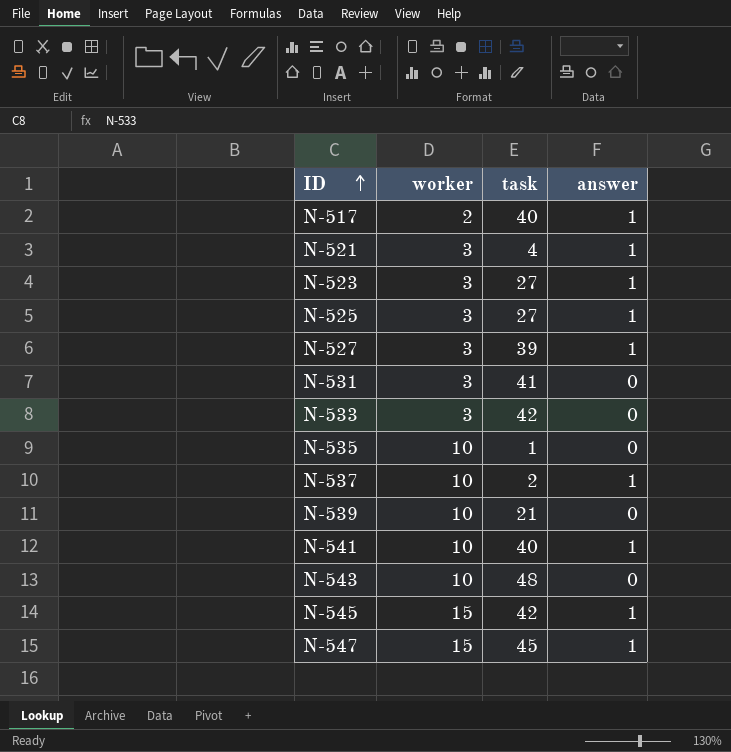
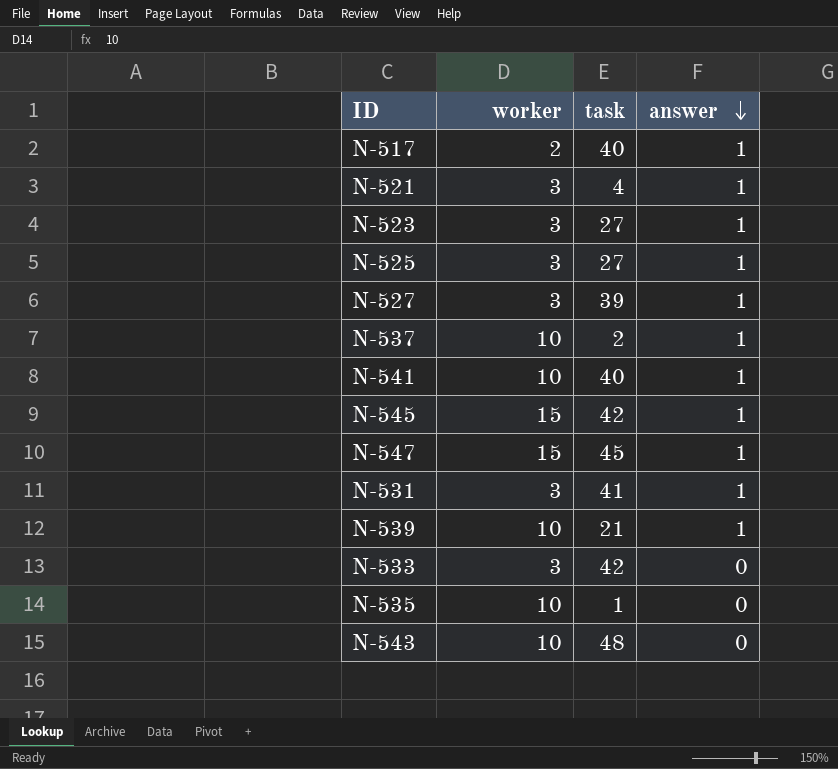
row order: ID ascending -> answer descending
N-531 | answer: 0 -> 1
N-539 | answer: 0 -> 1

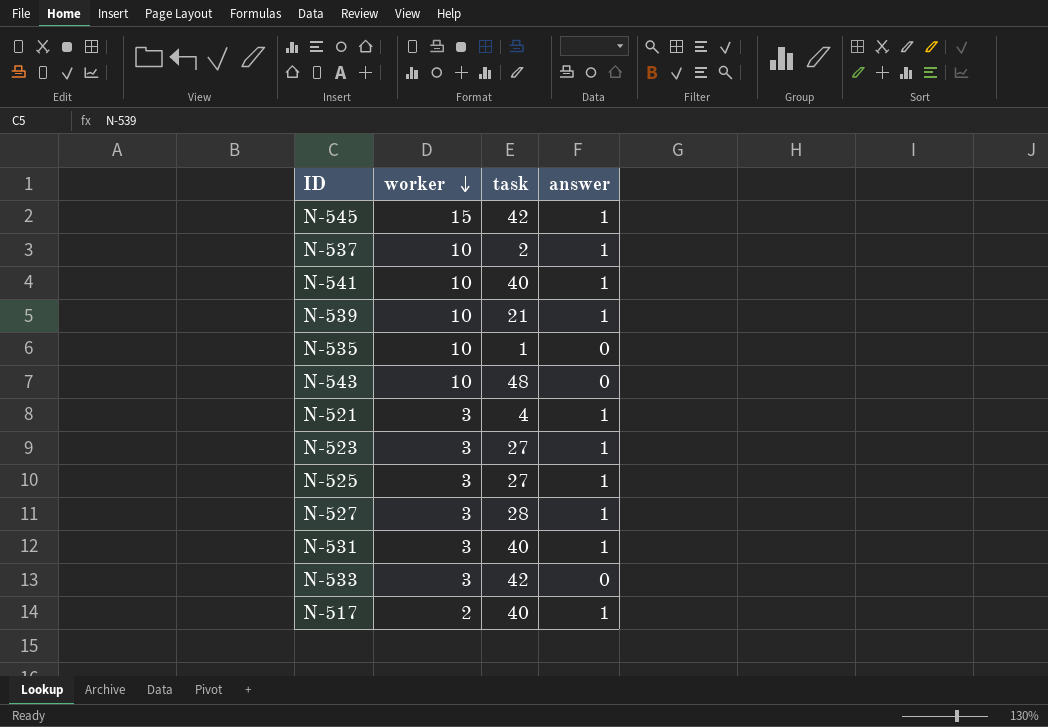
row order: answer descending -> worker descending
row N-547: 15 | 45 | 1 -> none
N-527 | task: 39 -> 28
N-531 | task: 41 -> 40

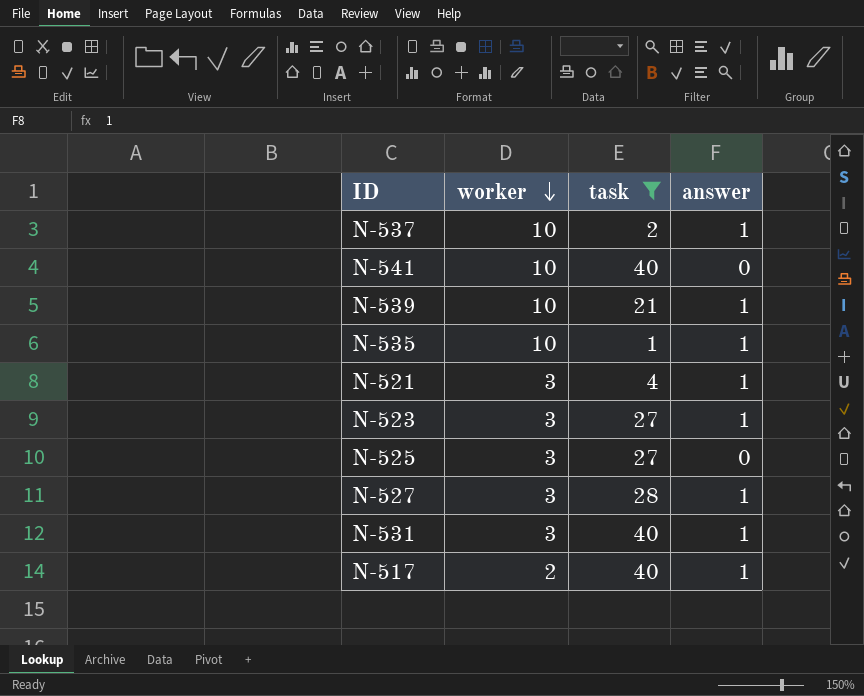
filter: none -> task <= 40
N-541 | answer: 1 -> 0
N-535 | answer: 0 -> 1
N-525 | answer: 1 -> 0

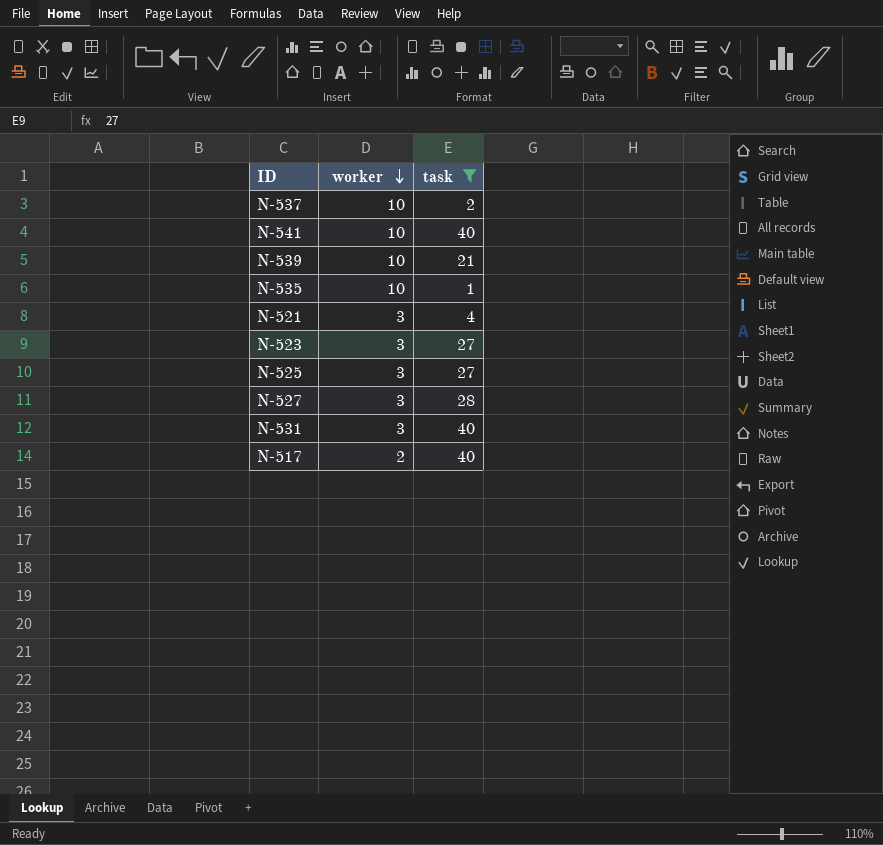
column answer | position: 4 -> none

